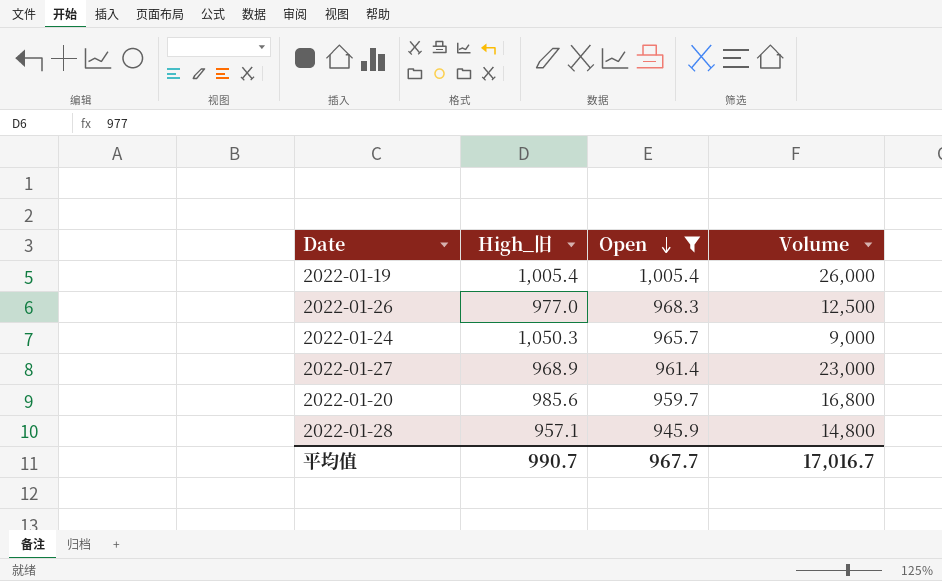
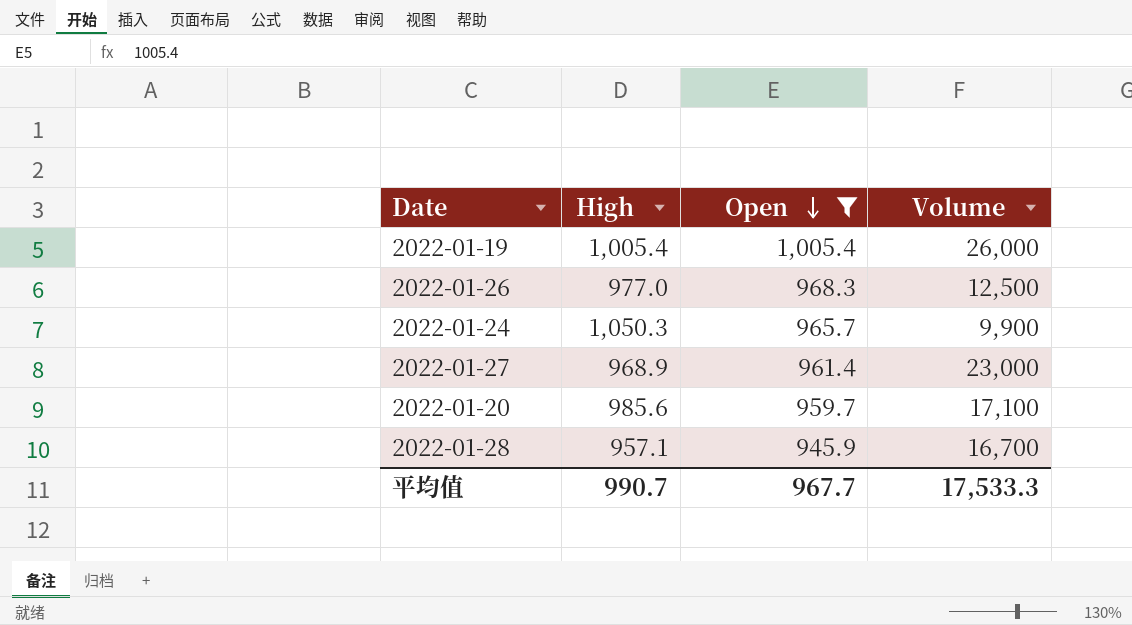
column name: High_旧 -> High
2022-01-24 | Volume: 9,000 -> 9,900
2022-01-20 | Volume: 16,800 -> 17,100
2022-01-28 | Volume: 14,800 -> 16,700
平均值 | Volume: 17,016.7 -> 17,533.3

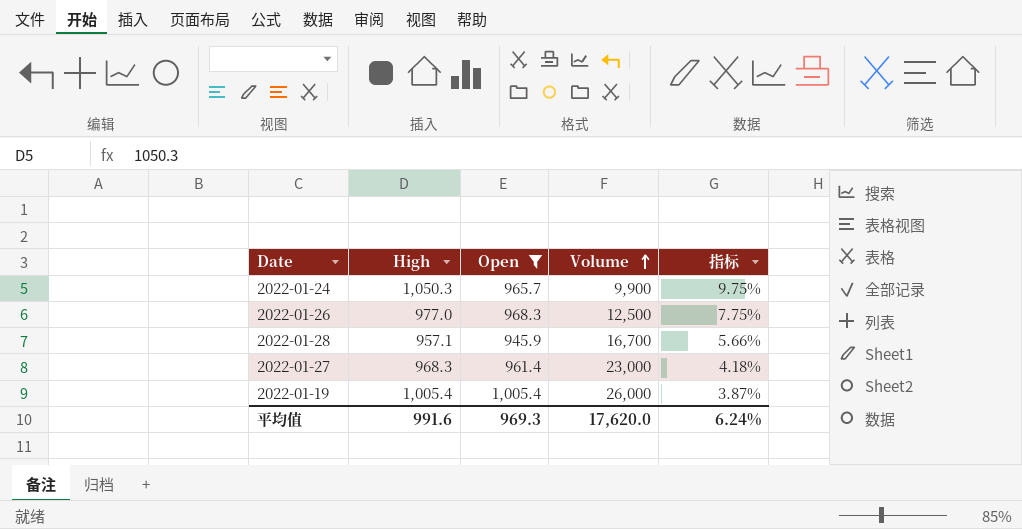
row order: Open descending -> Volume ascending
column 指标 | formula: none -> [Open] / [Volume]
row 2022-01-20: 985.6 | 959.7 | 17,100 -> none
2022-01-27 | High: 968.9 -> 968.3
平均值 | High: 990.7 -> 991.6
平均值 | Open: 967.7 -> 969.3
平均值 | Volume: 17,533.3 -> 17,620.0

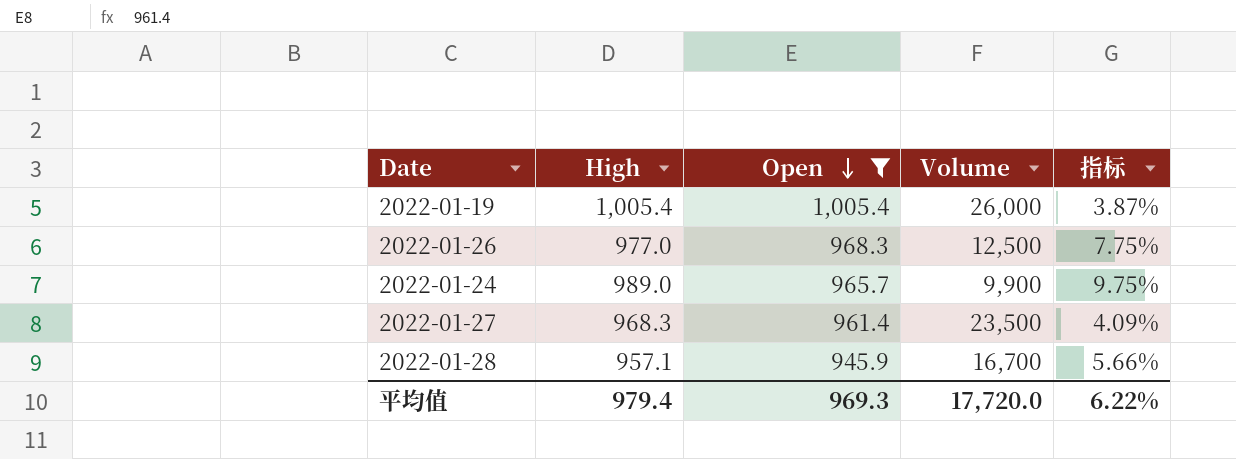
row order: Volume ascending -> Open descending
2022-01-24 | High: 1,050.3 -> 989.0
2022-01-27 | Volume: 23,000 -> 23,500
2022-01-27 | 指标: 4.18% -> 4.09%
平均值 | High: 991.6 -> 979.4
平均值 | Volume: 17,620.0 -> 17,720.0
平均值 | 指标: 6.24% -> 6.22%

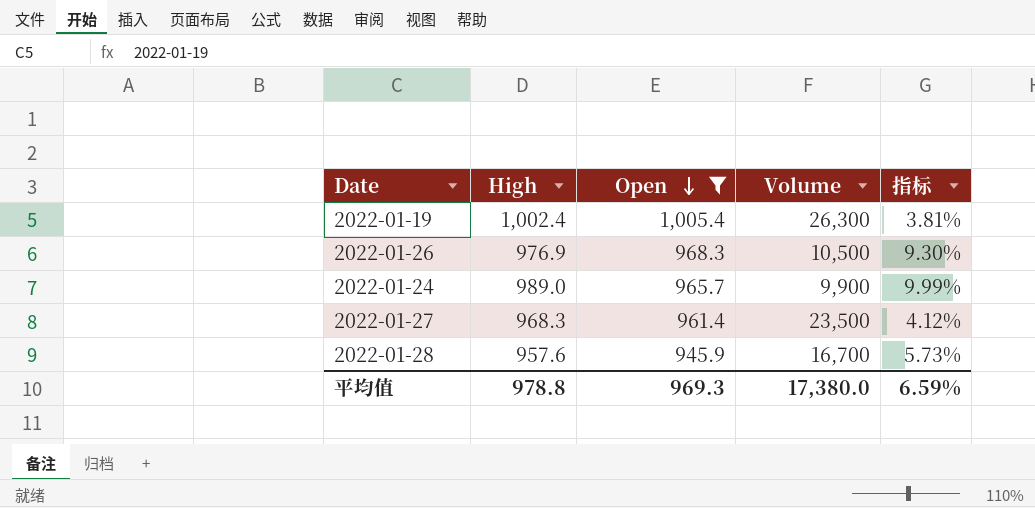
column 指标 | formula: [Open] / [Volume] -> [High] / [Volume]
2022-01-19 | High: 1,005.4 -> 1,002.4
2022-01-19 | Volume: 26,000 -> 26,300
2022-01-26 | High: 977.0 -> 976.9
2022-01-26 | Volume: 12,500 -> 10,500
2022-01-28 | High: 957.1 -> 957.6
平均值 | High: 979.4 -> 978.8
平均值 | Volume: 17,720.0 -> 17,380.0
平均值 | 指标: 6.22% -> 6.59%

